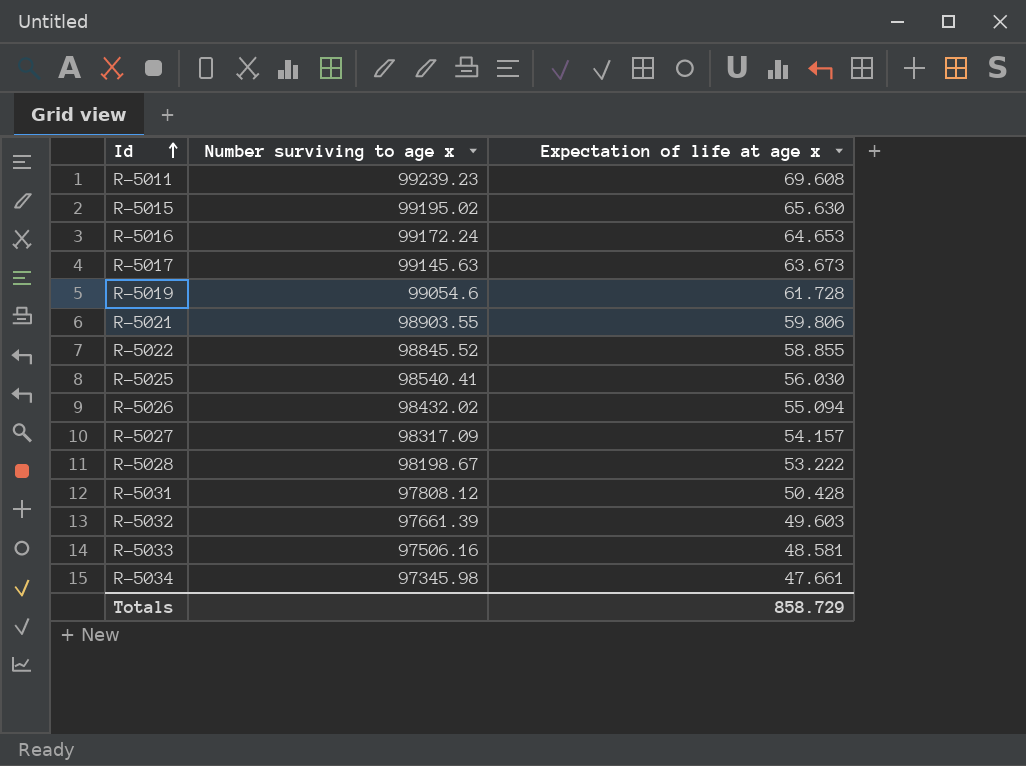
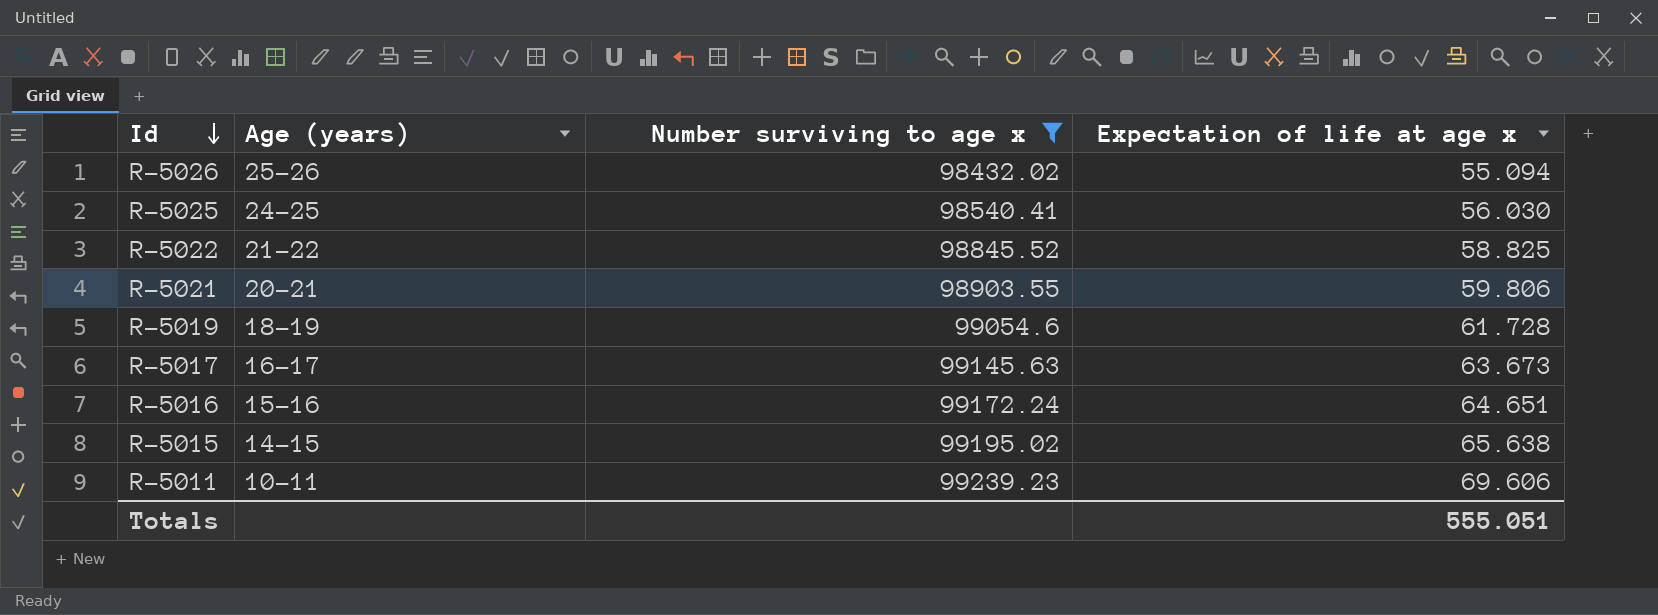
filter: none -> Number surviving to age x >= 98432.02
row order: Id ascending -> Id descending
column Age (years) | position: none -> 2
R-5022 | Expectation of life at age x: 58.855 -> 58.825
R-5016 | Expectation of life at age x: 64.653 -> 64.651
R-5015 | Expectation of life at age x: 65.630 -> 65.638
R-5011 | Expectation of life at age x: 69.608 -> 69.606
Totals | Expectation of life at age x: 858.729 -> 555.051

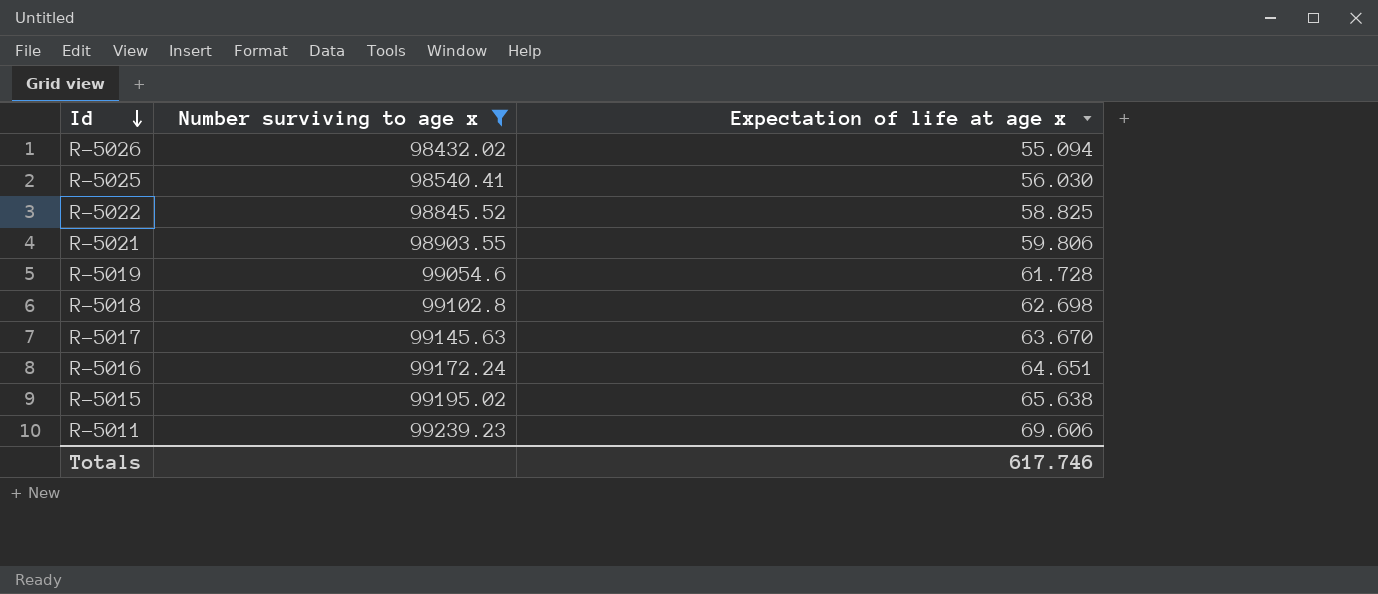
column Age (years) | position: 2 -> none
row R-5018: none -> 99102.8 | 62.698
R-5017 | Expectation of life at age x: 63.673 -> 63.670
Totals | Expectation of life at age x: 555.051 -> 617.746

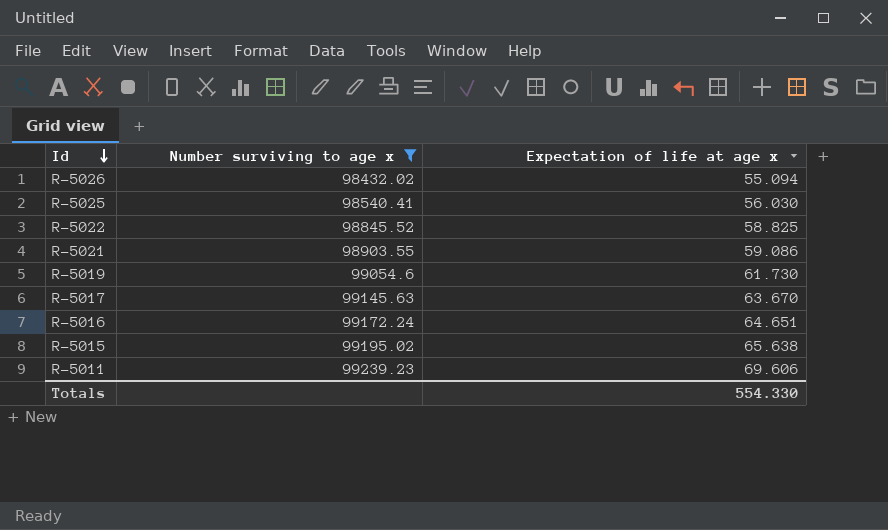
row R-5018: 99102.8 | 62.698 -> none
R-5021 | Expectation of life at age x: 59.806 -> 59.086
R-5019 | Expectation of life at age x: 61.728 -> 61.730
Totals | Expectation of life at age x: 617.746 -> 554.330

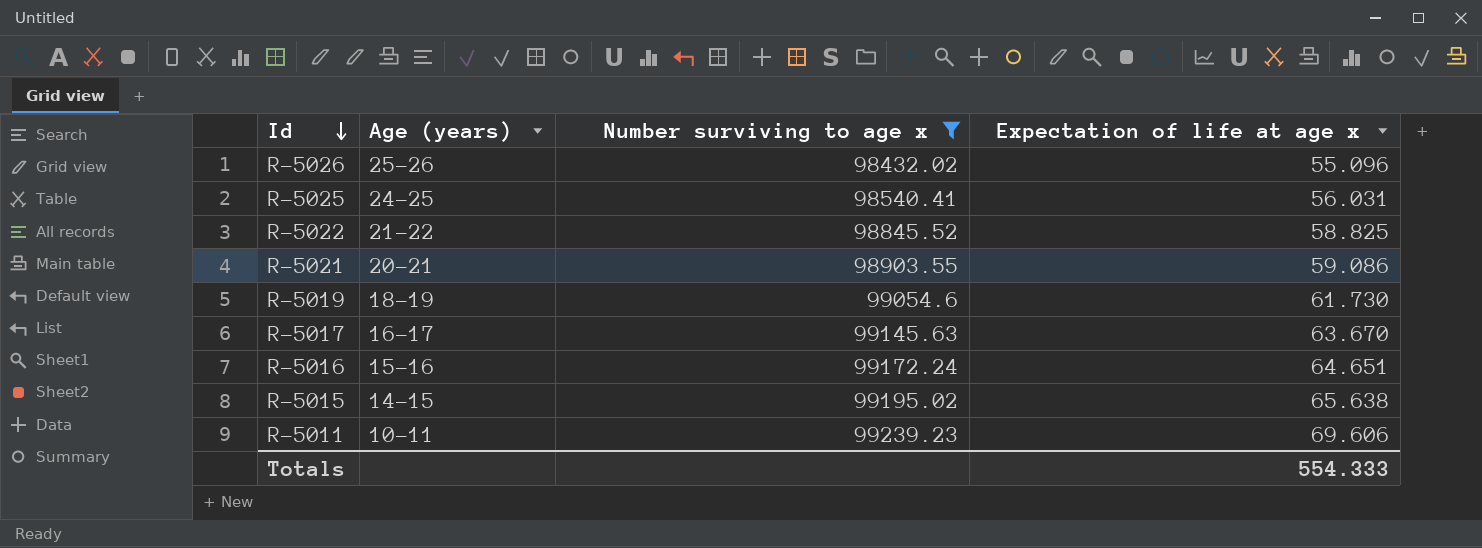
column Age (years) | position: none -> 2
R-5026 | Expectation of life at age x: 55.094 -> 55.096
R-5025 | Expectation of life at age x: 56.030 -> 56.031
Totals | Expectation of life at age x: 554.330 -> 554.333

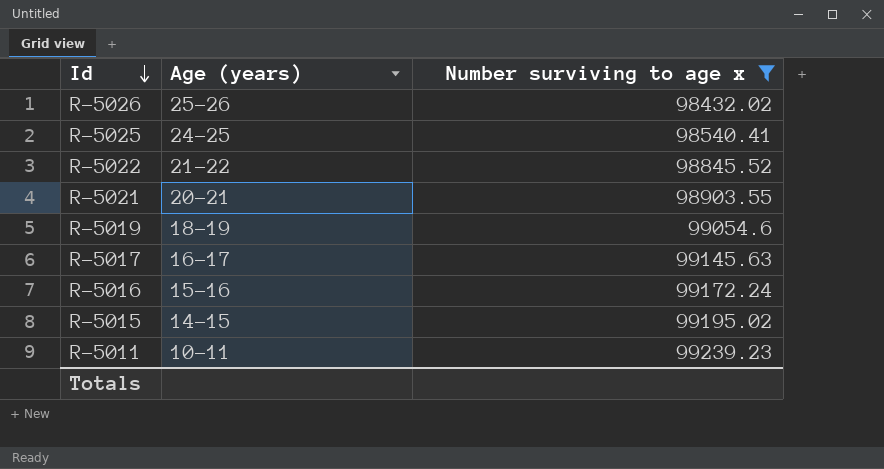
column Expectation of life at age x | position: 4 -> none

